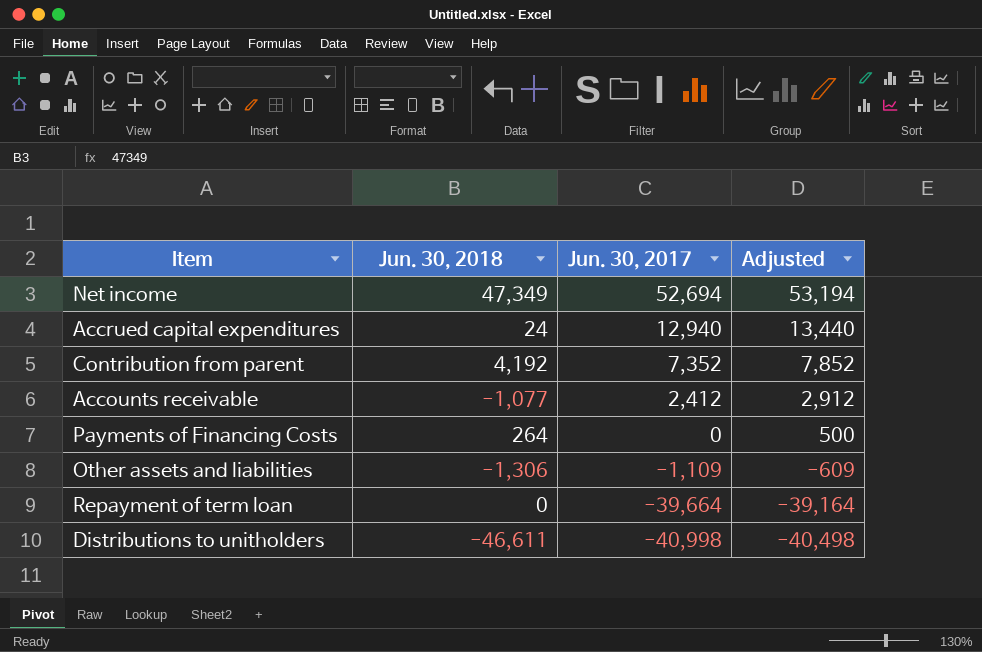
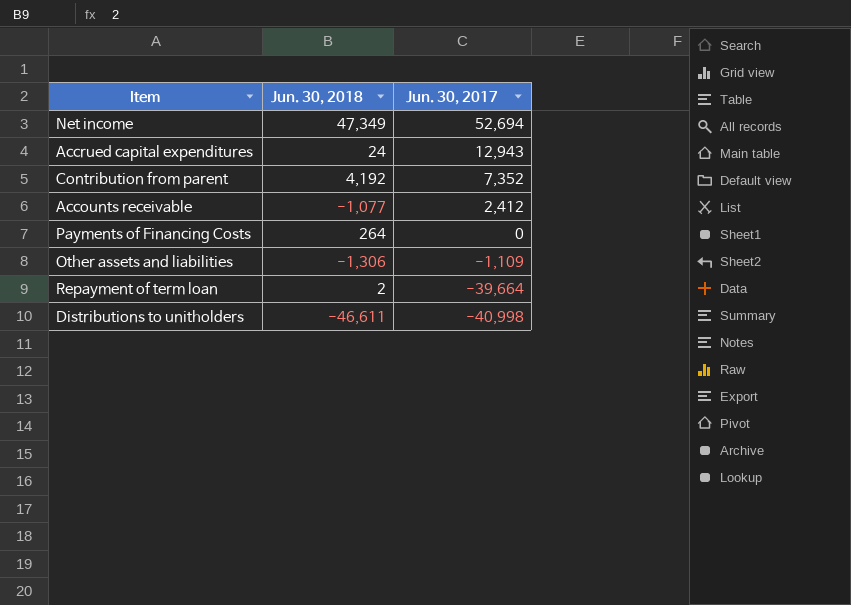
column Adjusted | formula: [Jun. 30, 2017] + 500 -> none
Accrued capital expenditures | Jun. 30, 2017: 12,940 -> 12,943
Repayment of term loan | Jun. 30, 2018: 0 -> 2

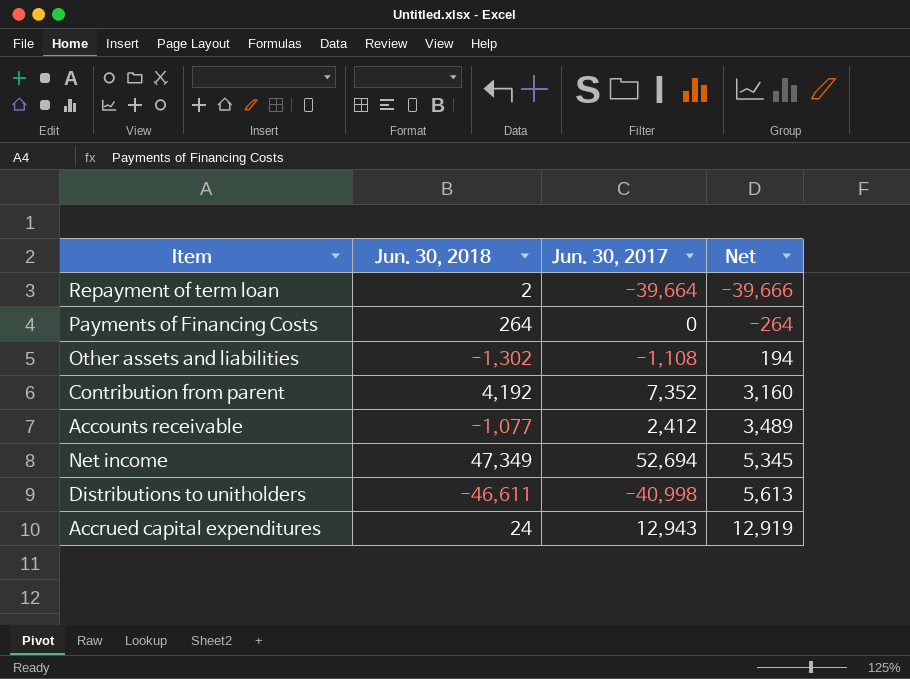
row order: Jun. 30, 2017 descending -> Net ascending
column Net | formula: none -> [Jun. 30, 2017] - [Jun. 30, 2018]
Other assets and liabilities | Jun. 30, 2018: -1,306 -> -1,302
Other assets and liabilities | Jun. 30, 2017: -1,109 -> -1,108

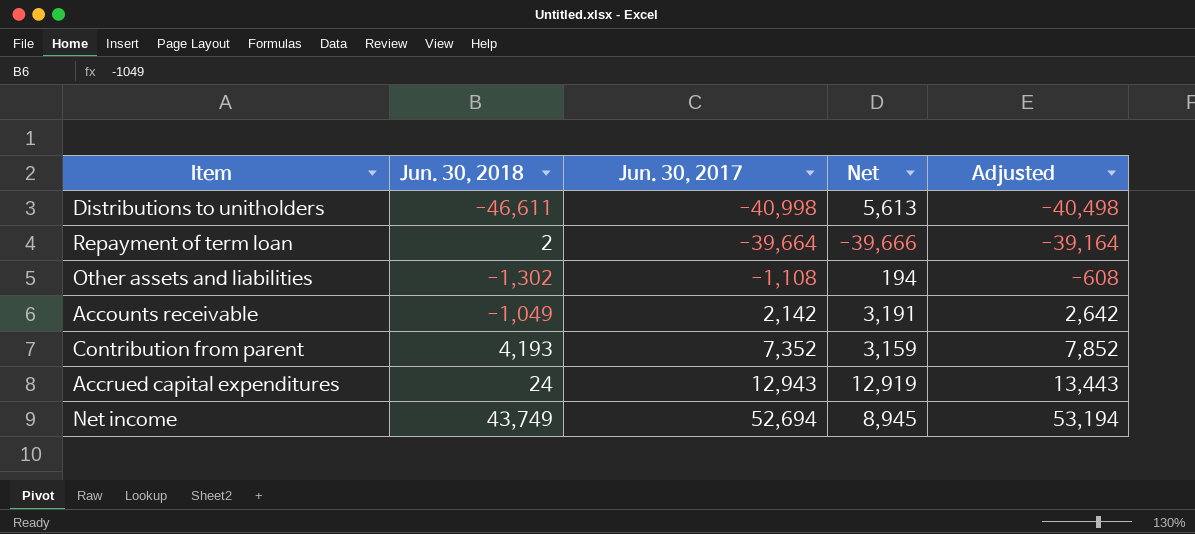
row order: Net ascending -> Jun. 30, 2017 ascending
column Adjusted | formula: none -> [Jun. 30, 2017] + 500
row Payments of Financing Costs: 264 | 0 | -264 -> none
Accounts receivable | Jun. 30, 2018: -1,077 -> -1,049
Accounts receivable | Jun. 30, 2017: 2,412 -> 2,142
Accounts receivable | Net: 3,489 -> 3,191
Contribution from parent | Jun. 30, 2018: 4,192 -> 4,193
Contribution from parent | Net: 3,160 -> 3,159
Net income | Jun. 30, 2018: 47,349 -> 43,749
Net income | Net: 5,345 -> 8,945

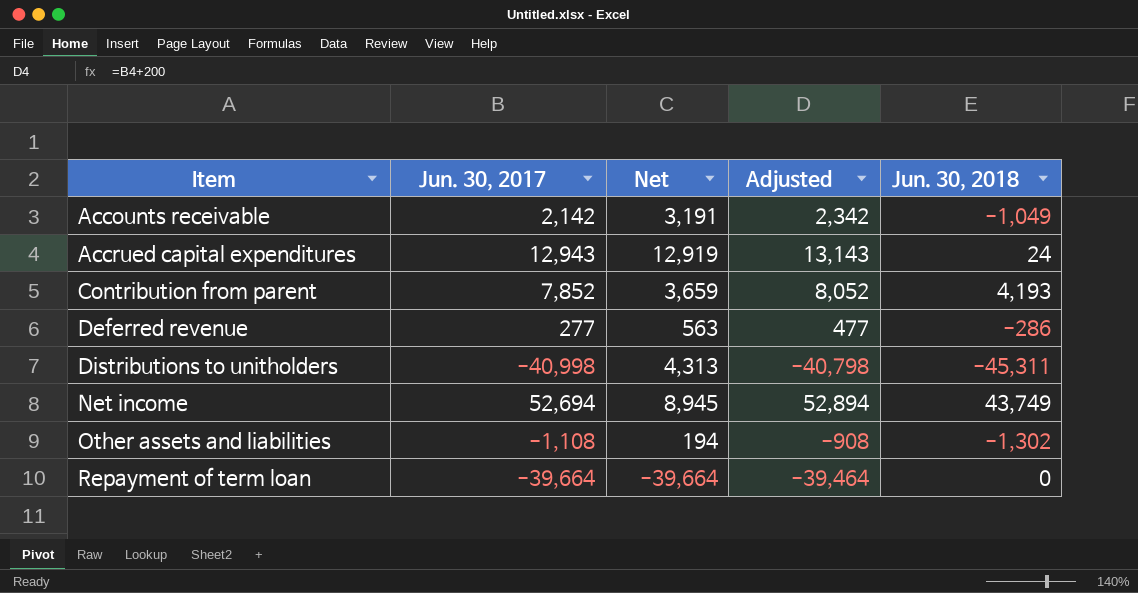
row order: Jun. 30, 2017 ascending -> Item ascending
column Adjusted | formula: [Jun. 30, 2017] + 500 -> [Jun. 30, 2017] + 200
column Jun. 30, 2018 | position: 2 -> 5
Contribution from parent | Jun. 30, 2017: 7,352 -> 7,852
Contribution from parent | Net: 3,159 -> 3,659
row Deferred revenue: none -> 277 | 563 | 477 | -286
Distributions to unitholders | Net: 5,613 -> 4,313
Distributions to unitholders | Jun. 30, 2018: -46,611 -> -45,311
Repayment of term loan | Net: -39,666 -> -39,664
Repayment of term loan | Jun. 30, 2018: 2 -> 0

